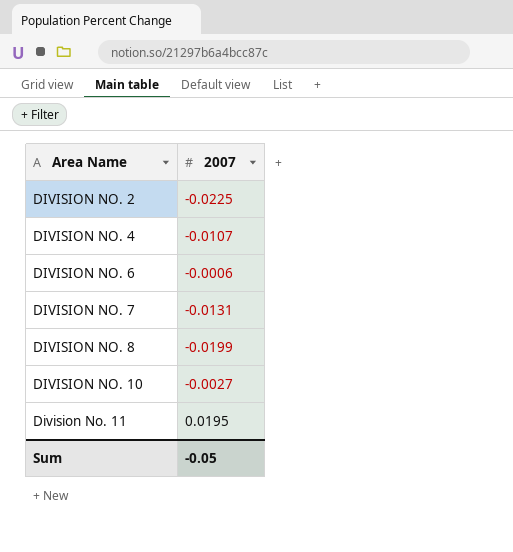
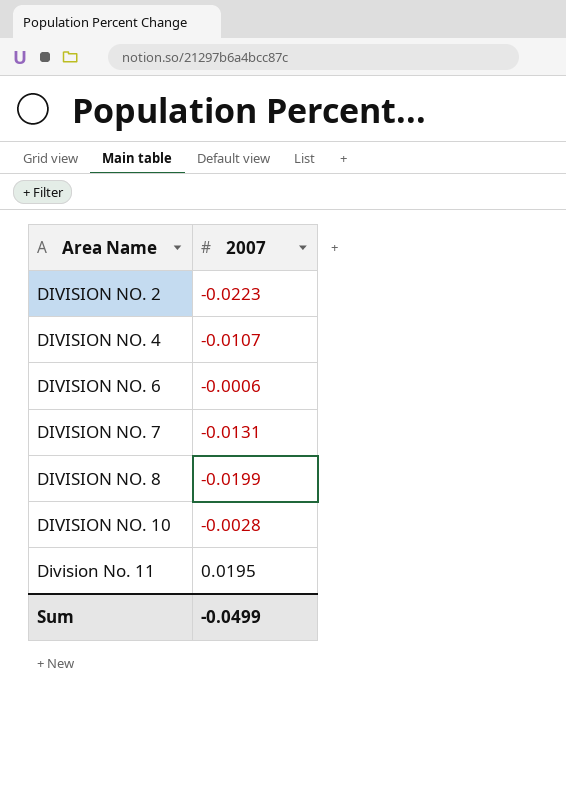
DIVISION NO. 2 | 2007: -0.0225 -> -0.0223
DIVISION NO. 10 | 2007: -0.0027 -> -0.0028
Sum | 2007: -0.05 -> -0.0499

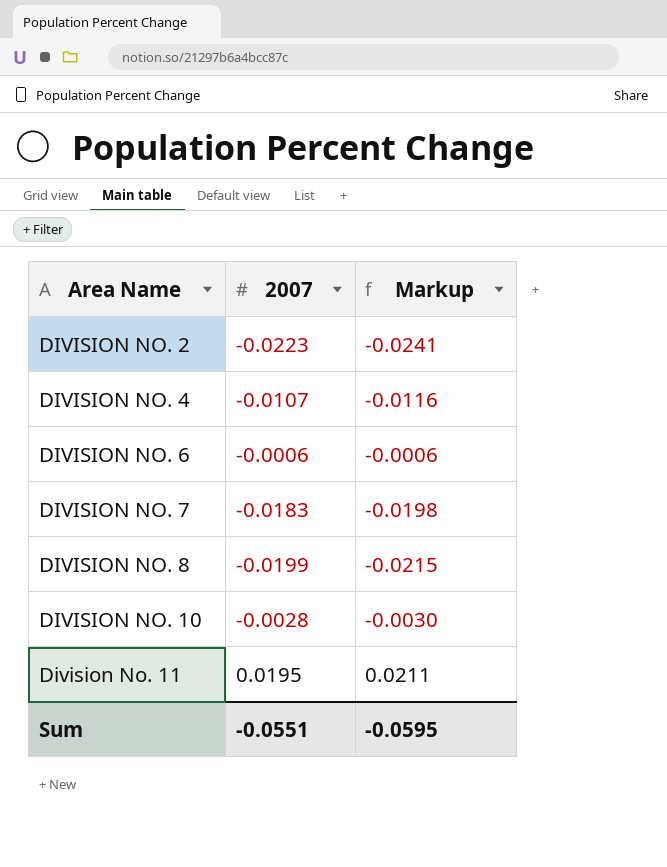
column Markup | formula: none -> [2007] * 1.08
DIVISION NO. 7 | 2007: -0.0131 -> -0.0183
Sum | 2007: -0.0499 -> -0.0551

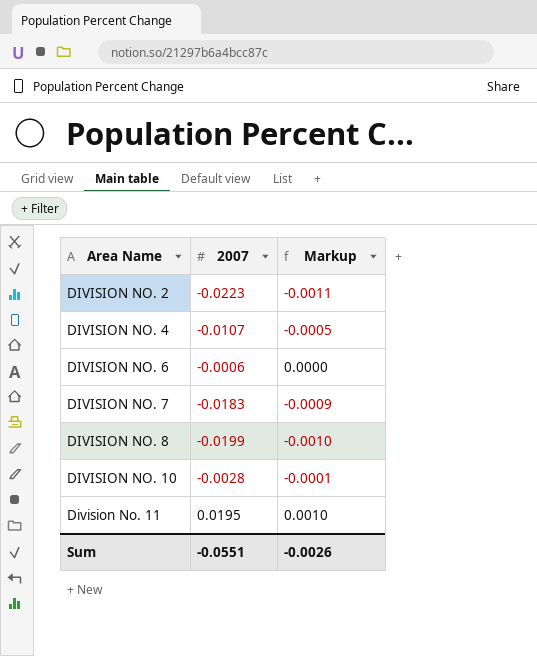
column Markup | formula: [2007] * 1.08 -> [2007] * 0.05
Sum | Markup: -0.0595 -> -0.0026

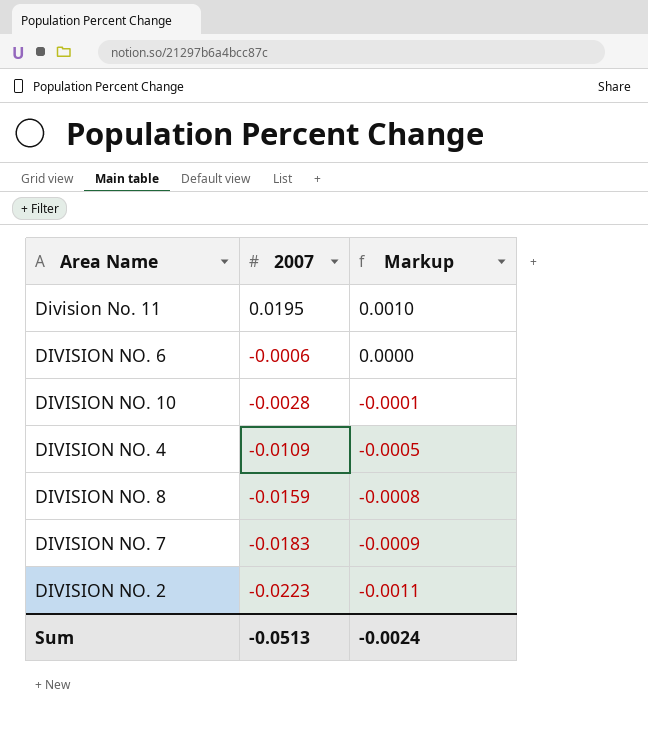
row order: Area Name ascending -> 2007 descending
DIVISION NO. 4 | 2007: -0.0107 -> -0.0109
DIVISION NO. 8 | 2007: -0.0199 -> -0.0159
DIVISION NO. 8 | Markup: -0.0010 -> -0.0008
Sum | 2007: -0.0551 -> -0.0513
Sum | Markup: -0.0026 -> -0.0024

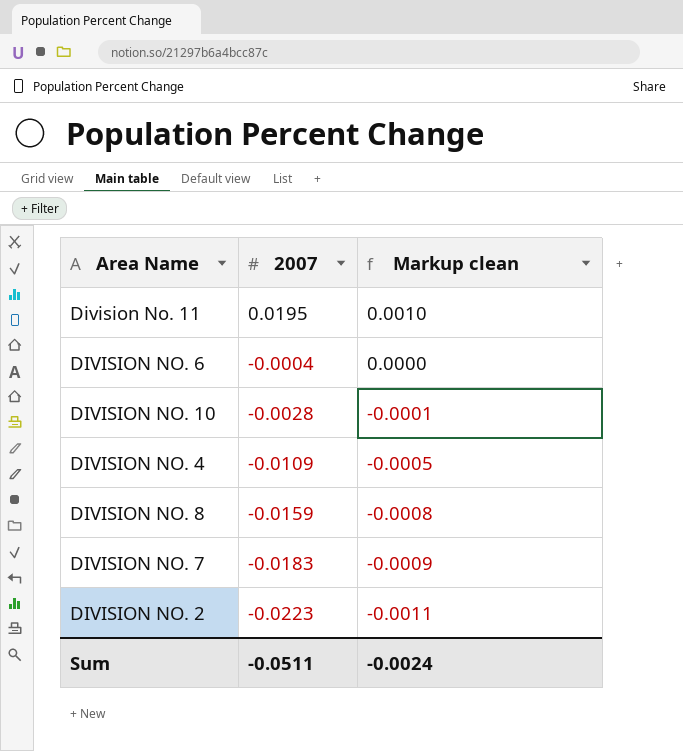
column name: Markup -> Markup clean
DIVISION NO. 6 | 2007: -0.0006 -> -0.0004
Sum | 2007: -0.0513 -> -0.0511

